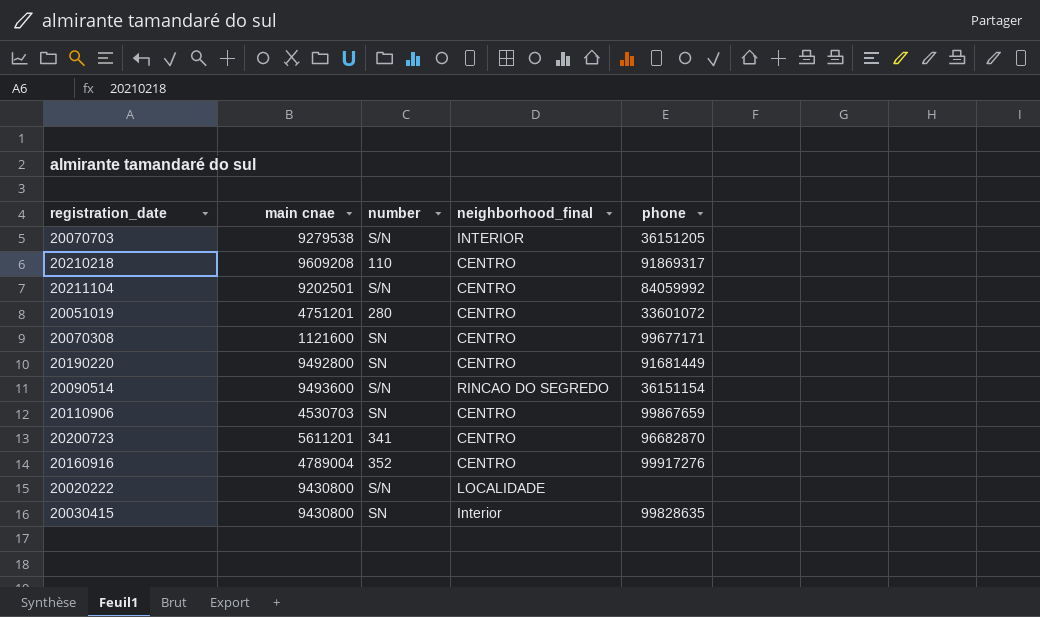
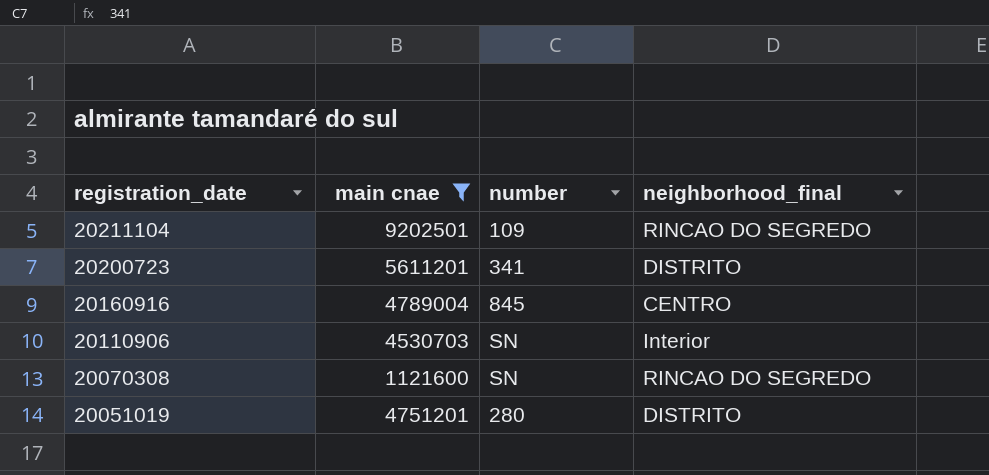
filter: none -> main cnae <= 9202501
row order: none -> registration_date descending
column phone | position: 5 -> none
20211104 | number: S/N -> 109
20211104 | neighborhood_final: CENTRO -> RINCAO DO SEGREDO
20200723 | neighborhood_final: CENTRO -> DISTRITO
20160916 | number: 352 -> 845
20110906 | neighborhood_final: CENTRO -> Interior
20070308 | neighborhood_final: CENTRO -> RINCAO DO SEGREDO
20051019 | neighborhood_final: CENTRO -> DISTRITO

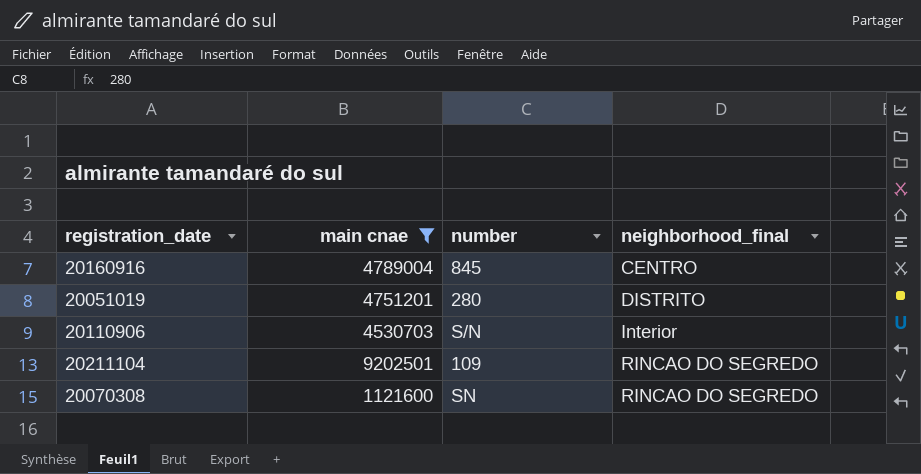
row order: registration_date descending -> neighborhood_final ascending
row 20200723: 5611201 | 341 | DISTRITO -> none
20110906 | number: SN -> S/N

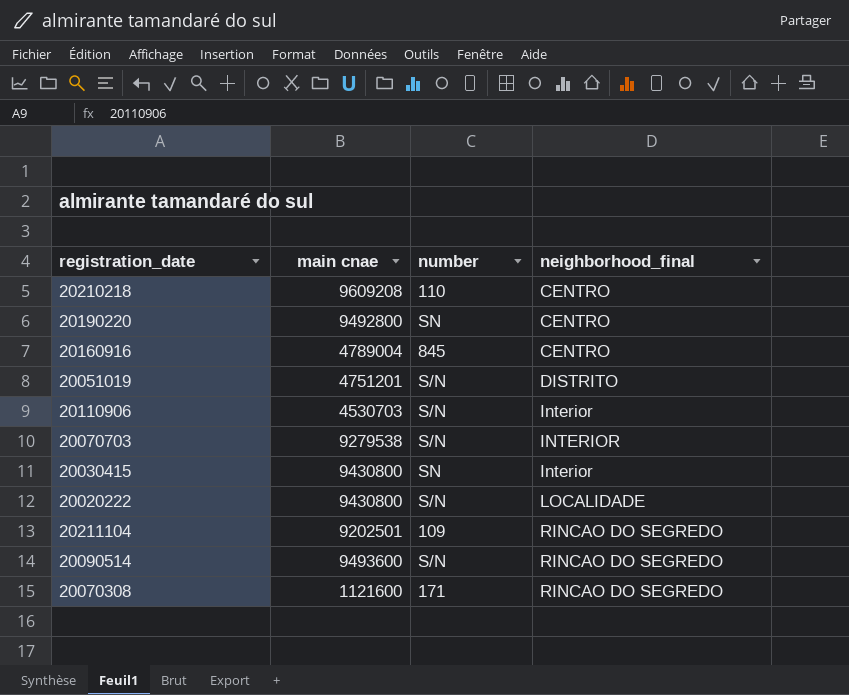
filter: main cnae <= 9202501 -> none
20051019 | number: 280 -> S/N
20070308 | number: SN -> 171

